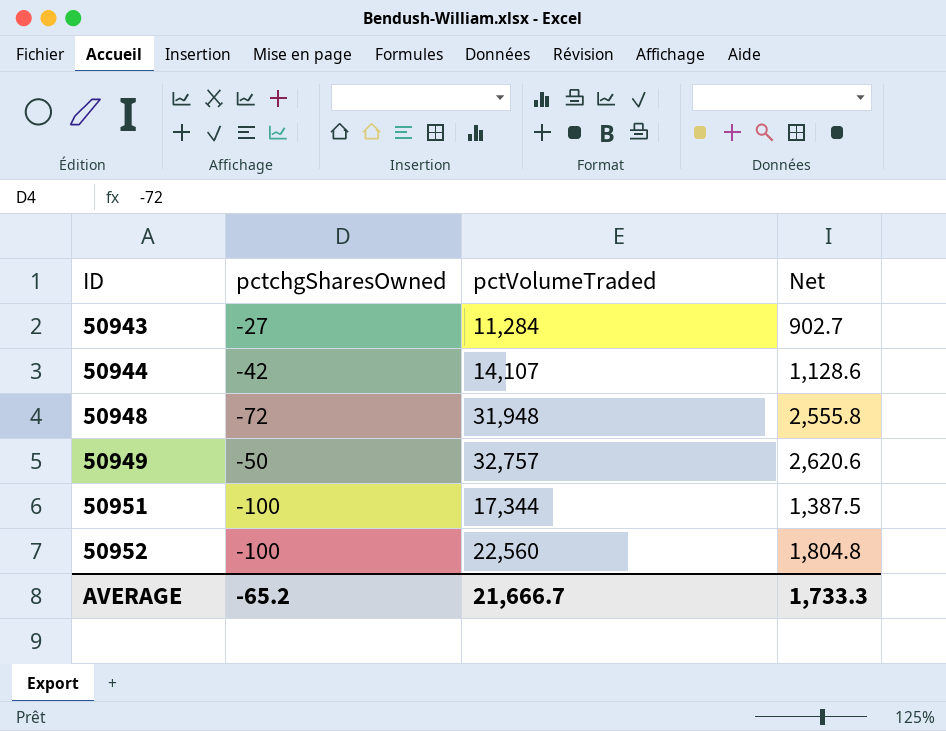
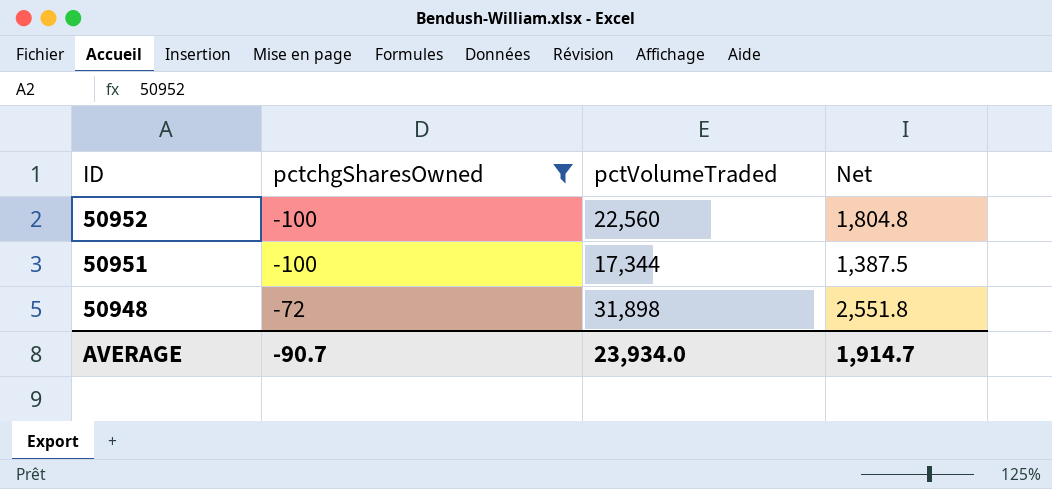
filter: none -> pctchgSharesOwned <= -72
row order: ID ascending -> ID descending
50948 | pctVolumeTraded: 31,948 -> 31,898
50948 | Net: 2,555.8 -> 2,551.8
AVERAGE | pctchgSharesOwned: -65.2 -> -90.7
AVERAGE | pctVolumeTraded: 21,666.7 -> 23,934.0
AVERAGE | Net: 1,733.3 -> 1,914.7

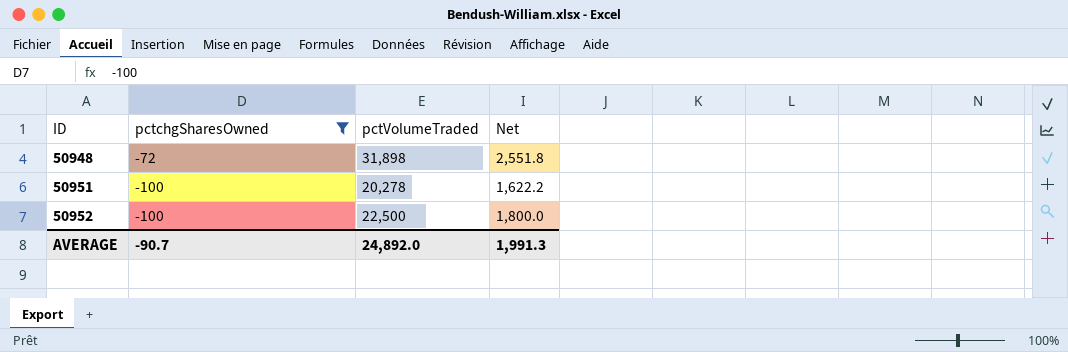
row order: ID descending -> ID ascending
50951 | pctVolumeTraded: 17,344 -> 20,278
50951 | Net: 1,387.5 -> 1,622.2
50952 | pctVolumeTraded: 22,560 -> 22,500
50952 | Net: 1,804.8 -> 1,800.0
AVERAGE | pctVolumeTraded: 23,934.0 -> 24,892.0
AVERAGE | Net: 1,914.7 -> 1,991.3

